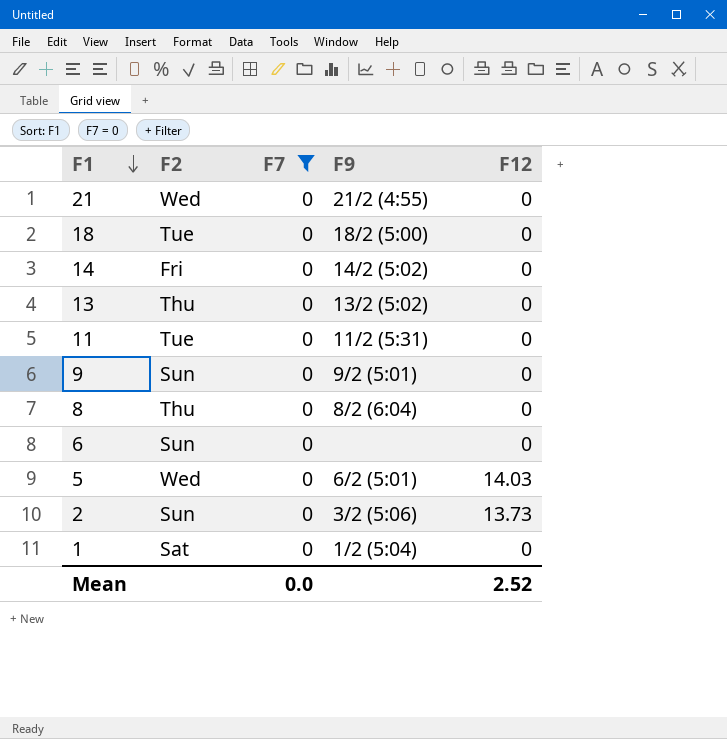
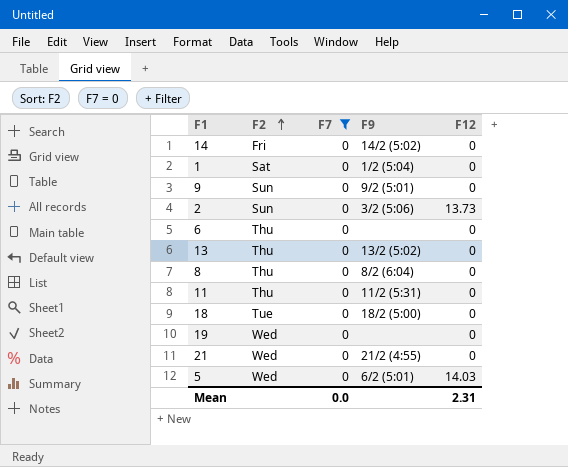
row order: F1 descending -> F2 ascending
6 | F2: Sun -> Thu
11 | F2: Tue -> Thu
row 19: none -> Wed | 0 | none | 0
Mean | F12: 2.52 -> 2.31

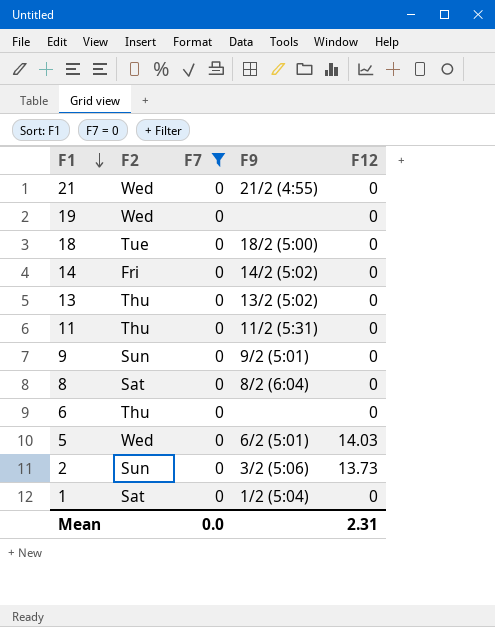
row order: F2 ascending -> F1 descending
8 | F2: Thu -> Sat

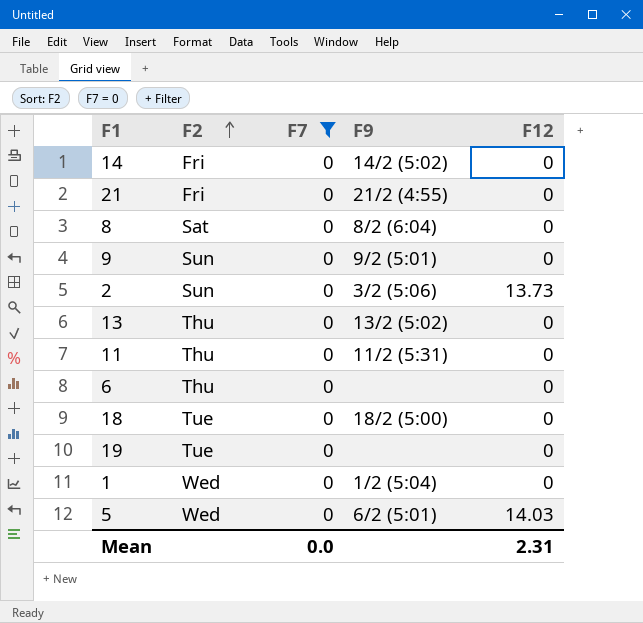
row order: F1 descending -> F2 ascending
21 | F2: Wed -> Fri
19 | F2: Wed -> Tue
1 | F2: Sat -> Wed

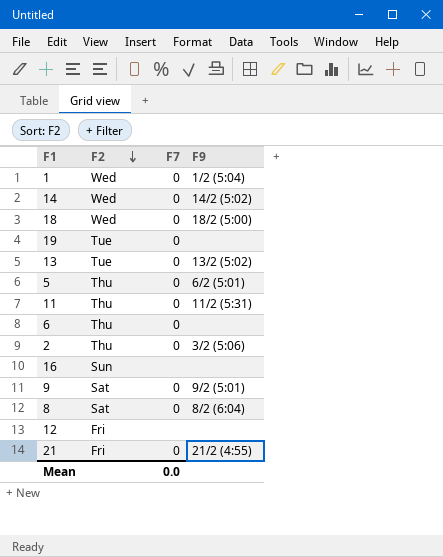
filter: F7 = 0 -> none
row order: F2 ascending -> F2 descending
column F12 | position: 5 -> none
14 | F2: Fri -> Wed
18 | F2: Tue -> Wed
13 | F2: Thu -> Tue
5 | F2: Wed -> Thu
2 | F2: Sun -> Thu
9 | F2: Sun -> Sat

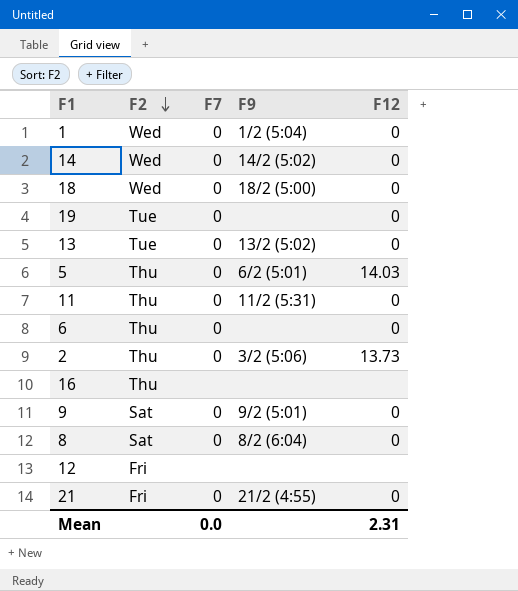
column F12 | position: none -> 5
16 | F2: Sun -> Thu

